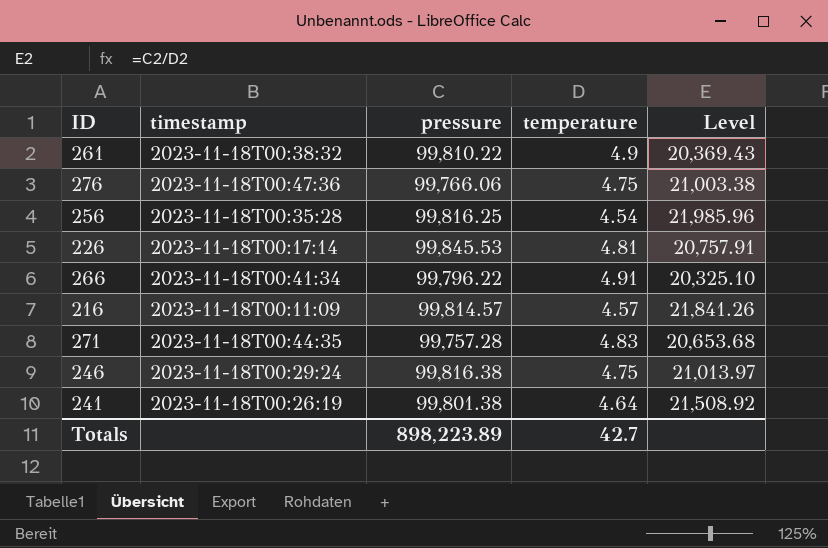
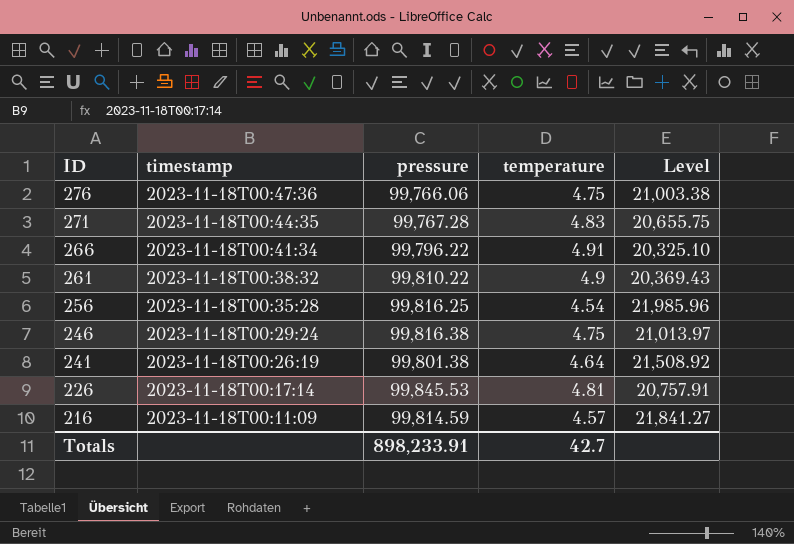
row order: none -> ID descending
271 | pressure: 99,757.28 -> 99,767.28
271 | Level: 20,653.68 -> 20,655.75
216 | pressure: 99,814.57 -> 99,814.59
216 | Level: 21,841.26 -> 21,841.27
Totals | pressure: 898,223.89 -> 898,233.91

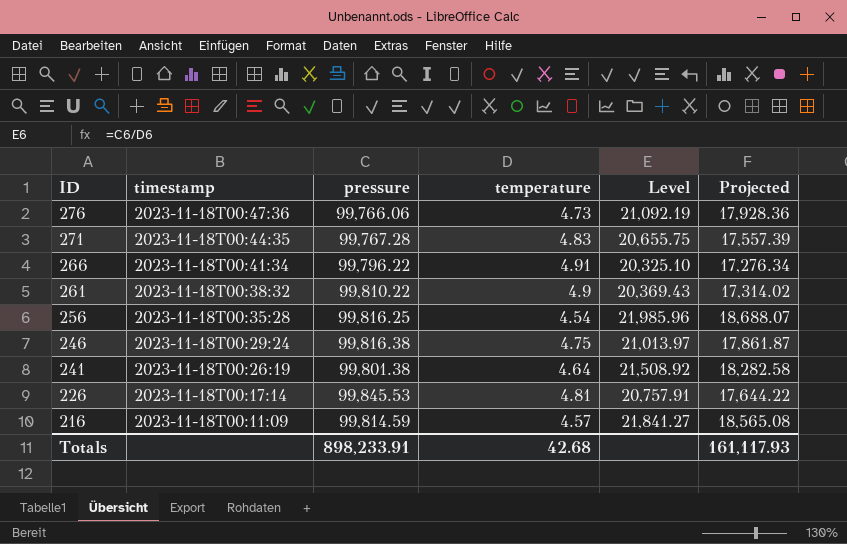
column Projected | formula: none -> [Level] * 0.85
276 | temperature: 4.75 -> 4.73
276 | Level: 21,003.38 -> 21,092.19
Totals | temperature: 42.7 -> 42.68

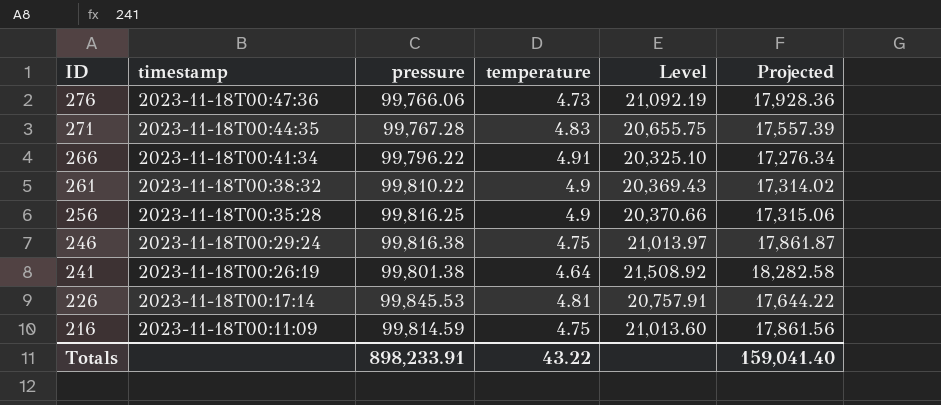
256 | temperature: 4.54 -> 4.9
256 | Level: 21,985.96 -> 20,370.66
256 | Projected: 18,688.07 -> 17,315.06
216 | temperature: 4.57 -> 4.75
216 | Level: 21,841.27 -> 21,013.60
216 | Projected: 18,565.08 -> 17,861.56
Totals | temperature: 42.68 -> 43.22
Totals | Projected: 161,117.93 -> 159,041.40

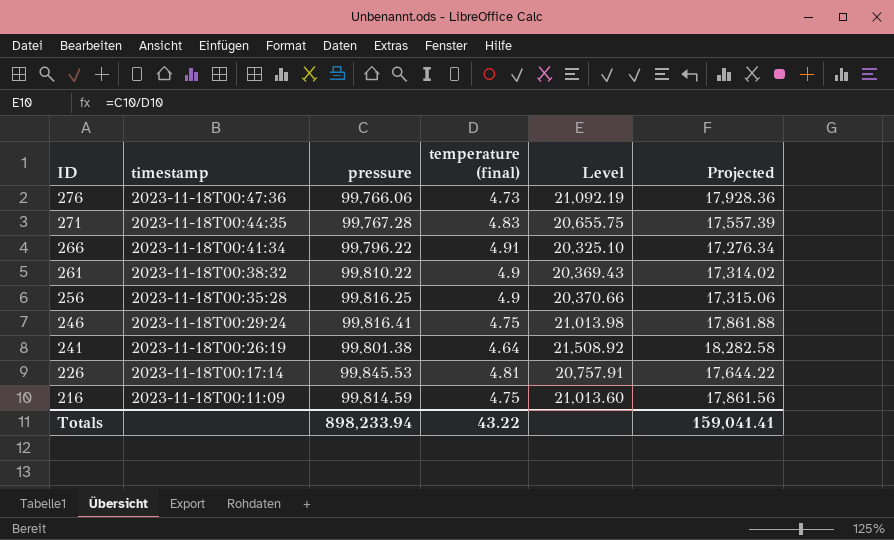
column name: temperature -> temperature (final)
246 | pressure: 99,816.38 -> 99,816.41
246 | Level: 21,013.97 -> 21,013.98
246 | Projected: 17,861.87 -> 17,861.88
Totals | pressure: 898,233.91 -> 898,233.94
Totals | Projected: 159,041.40 -> 159,041.41

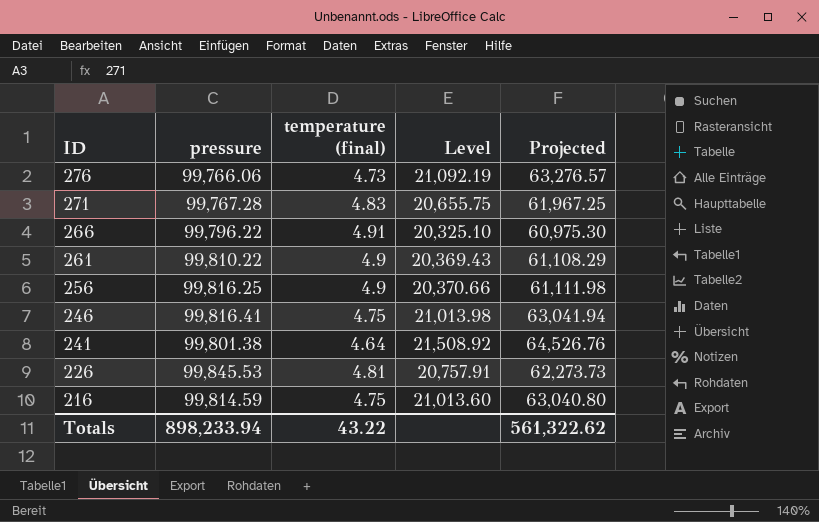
column timestamp | position: 2 -> none
column Projected | formula: [Level] * 0.85 -> [Level] * 3
Totals | Projected: 159,041.41 -> 561,322.62

